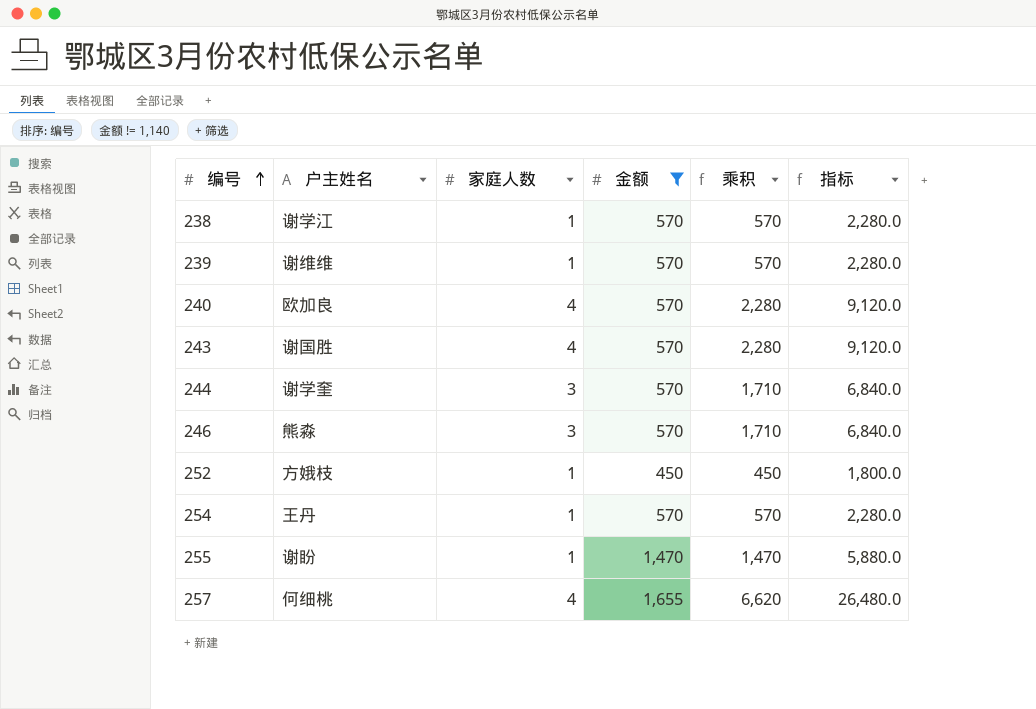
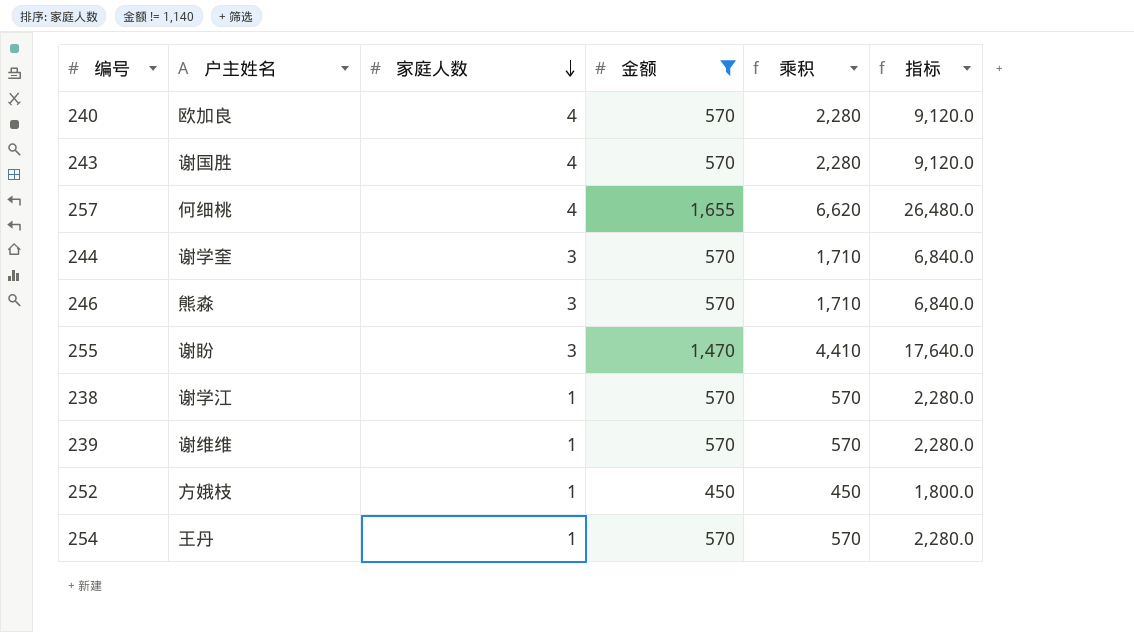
row order: 编号 ascending -> 家庭人数 descending
255 | 家庭人数: 1 -> 3
255 | 乘积: 1,470 -> 4,410
255 | 指标: 5,880.0 -> 17,640.0

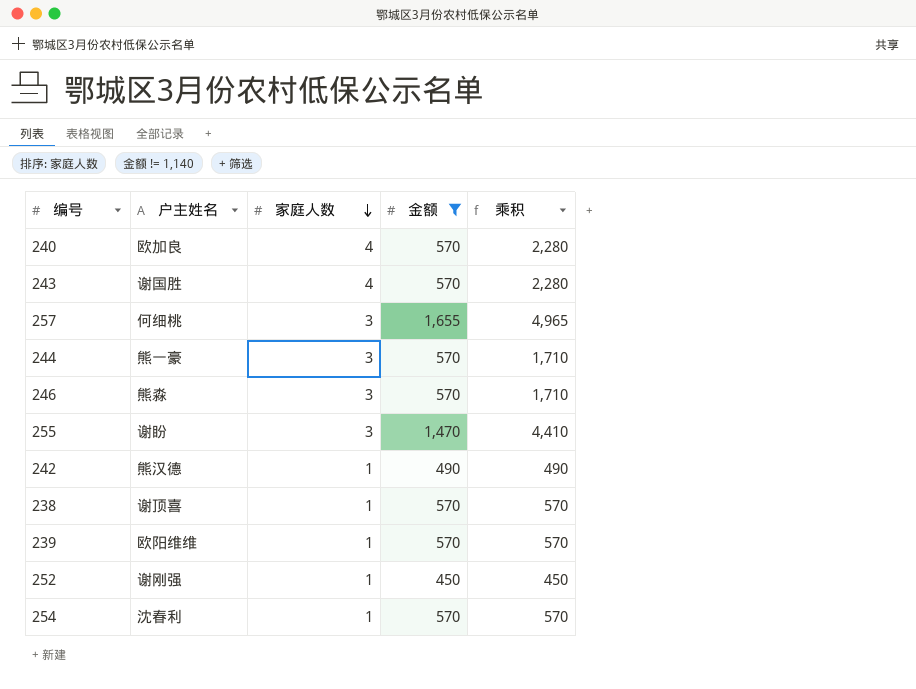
column 指标 | formula: [乘积] * 4 -> none
257 | 家庭人数: 4 -> 3
257 | 乘积: 6,620 -> 4,965
244 | 户主姓名: 谢学奎 -> 熊一豪
row 242: none -> 熊汉德 | 1 | 490 | 490
238 | 户主姓名: 谢学江 -> 谢顶喜
239 | 户主姓名: 谢维维 -> 欧阳维维
252 | 户主姓名: 方娥枝 -> 谢刚强
254 | 户主姓名: 王丹 -> 沈春利

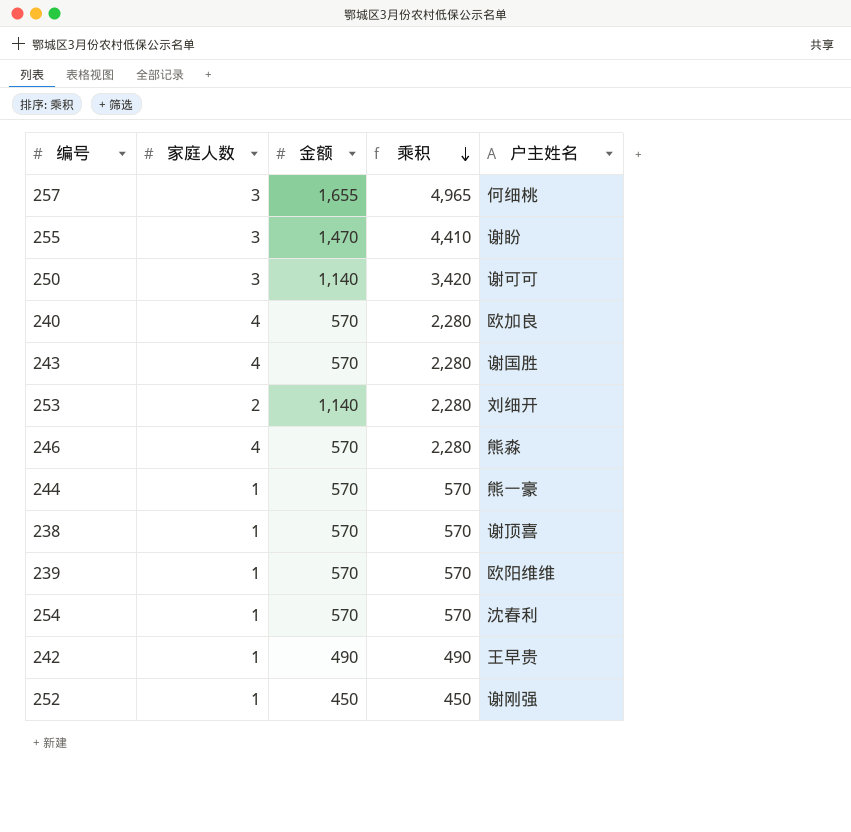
filter: 金额 != 1,140 -> none
row order: 家庭人数 descending -> 乘积 descending
column 户主姓名 | position: 2 -> 5
246 | 家庭人数: 3 -> 4
246 | 乘积: 1,710 -> 2,280
244 | 家庭人数: 3 -> 1
244 | 乘积: 1,710 -> 570
242 | 户主姓名: 熊汉德 -> 王早贵

